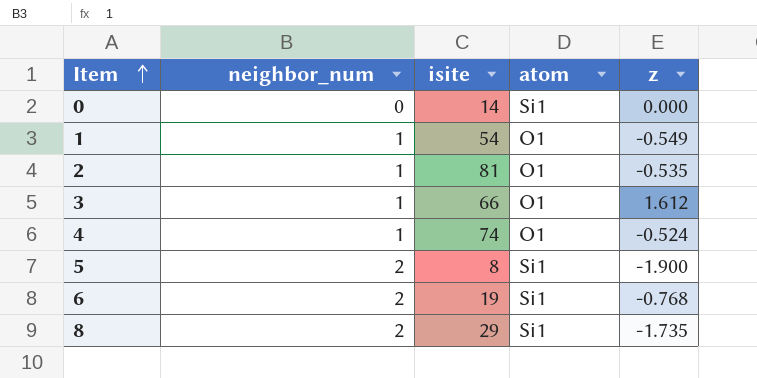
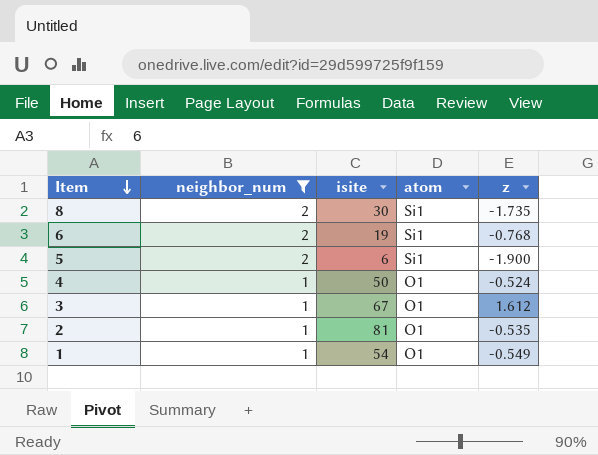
filter: none -> neighbor_num != 0
row order: Item ascending -> Item descending
8 | isite: 29 -> 30
5 | isite: 8 -> 6
4 | isite: 74 -> 50
3 | isite: 66 -> 67

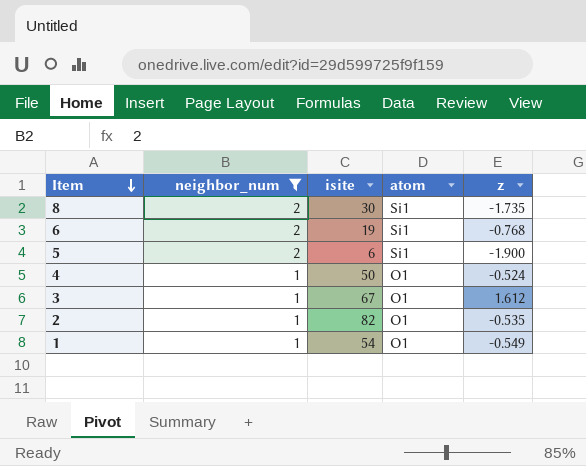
2 | isite: 81 -> 82

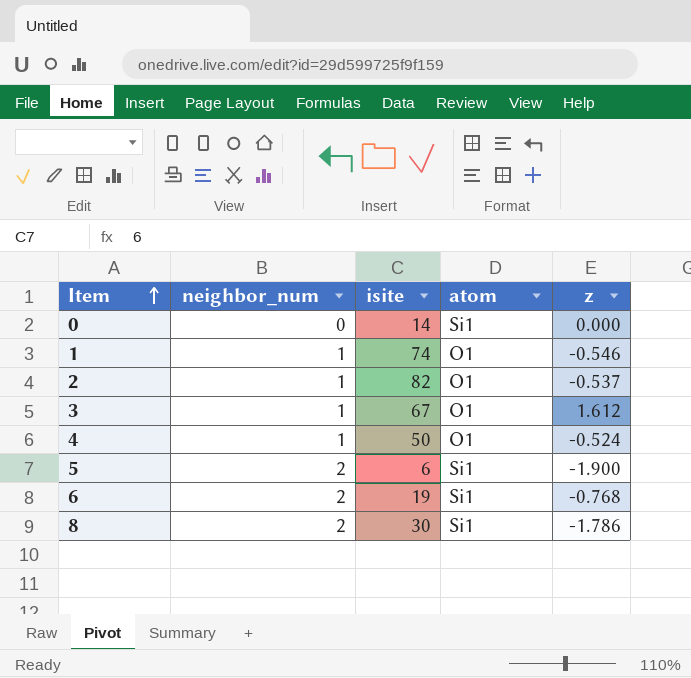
filter: neighbor_num != 0 -> none
row order: Item descending -> Item ascending
1 | isite: 54 -> 74
1 | z: -0.549 -> -0.546
2 | z: -0.535 -> -0.537
8 | z: -1.735 -> -1.786

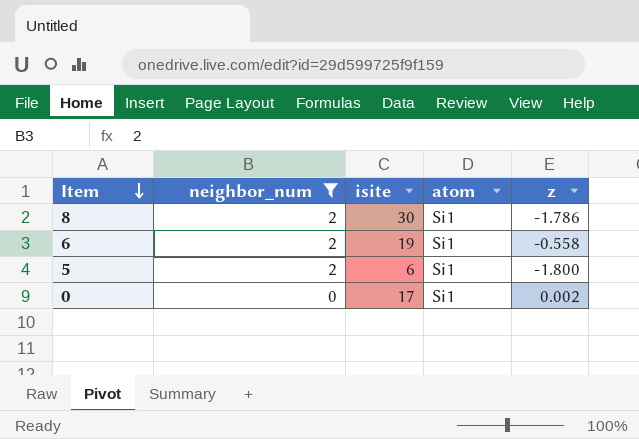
filter: none -> neighbor_num != 1
row order: Item ascending -> Item descending
6 | z: -0.768 -> -0.558
5 | z: -1.900 -> -1.800
0 | isite: 14 -> 17
0 | z: 0.000 -> 0.002

